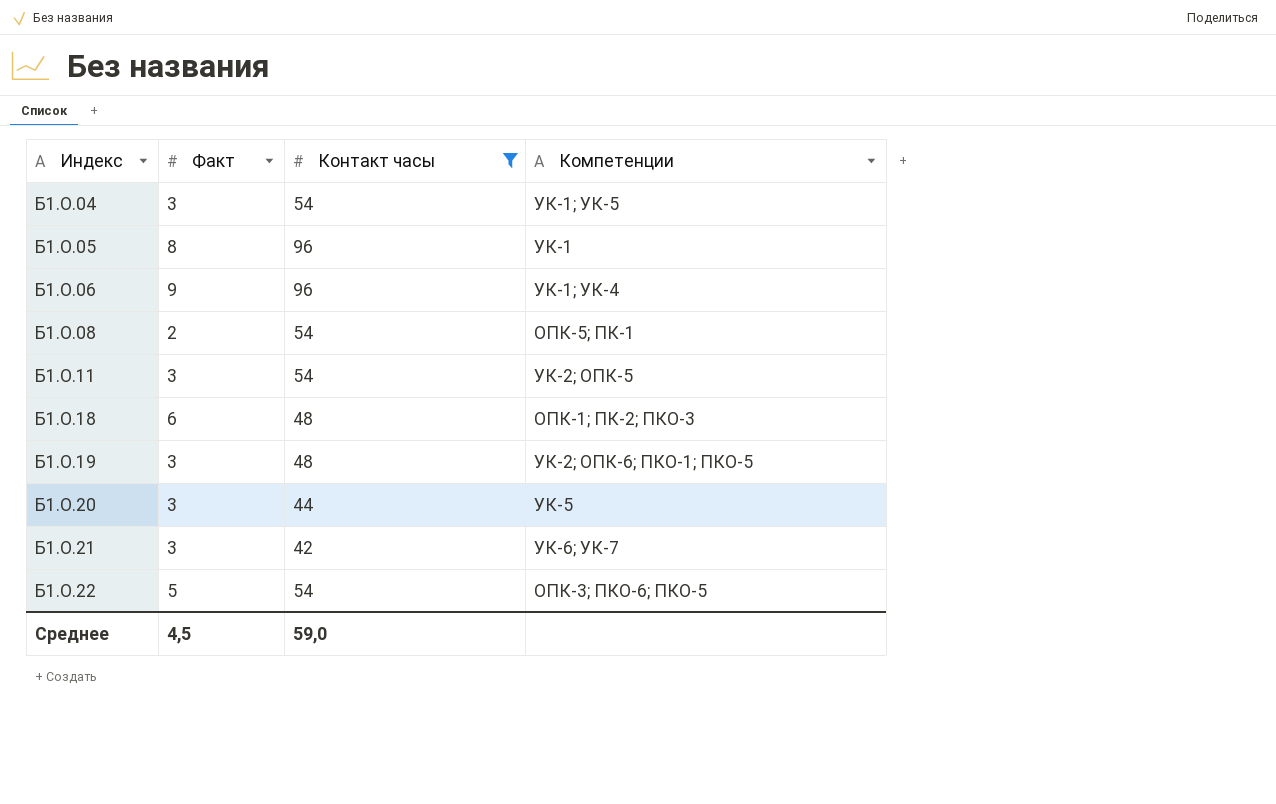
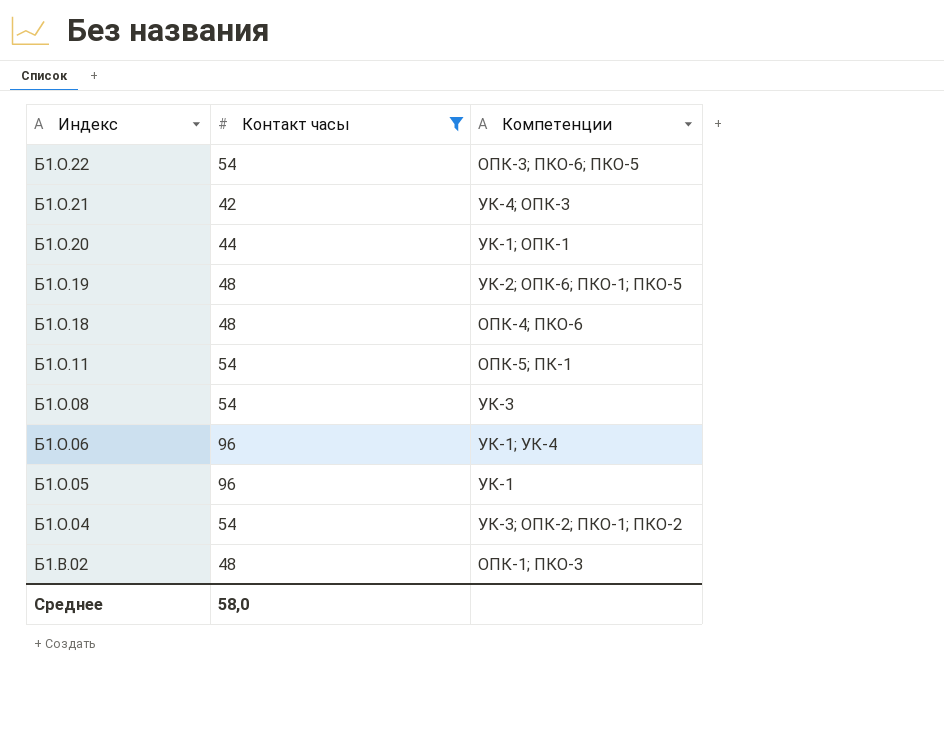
row order: Индекс ascending -> Индекс descending
column Факт | position: 2 -> none
Б1.О.21 | Компетенции: УК-6; УК-7 -> УК-4; ОПК-3
Б1.О.20 | Компетенции: УК-5 -> УК-1; ОПК-1
Б1.О.18 | Компетенции: ОПК-1; ПК-2; ПКО-3 -> ОПК-4; ПКО-6
Б1.О.11 | Компетенции: УК-2; ОПК-5 -> ОПК-5; ПК-1
Б1.О.08 | Компетенции: ОПК-5; ПК-1 -> УК-3
Б1.О.04 | Компетенции: УК-1; УК-5 -> УК-3; ОПК-2; ПКО-1; ПКО-2
row Б1.В.02: none -> 48 | ОПК-1; ПКО-3
Среднее | Контакт часы: 59,0 -> 58,0

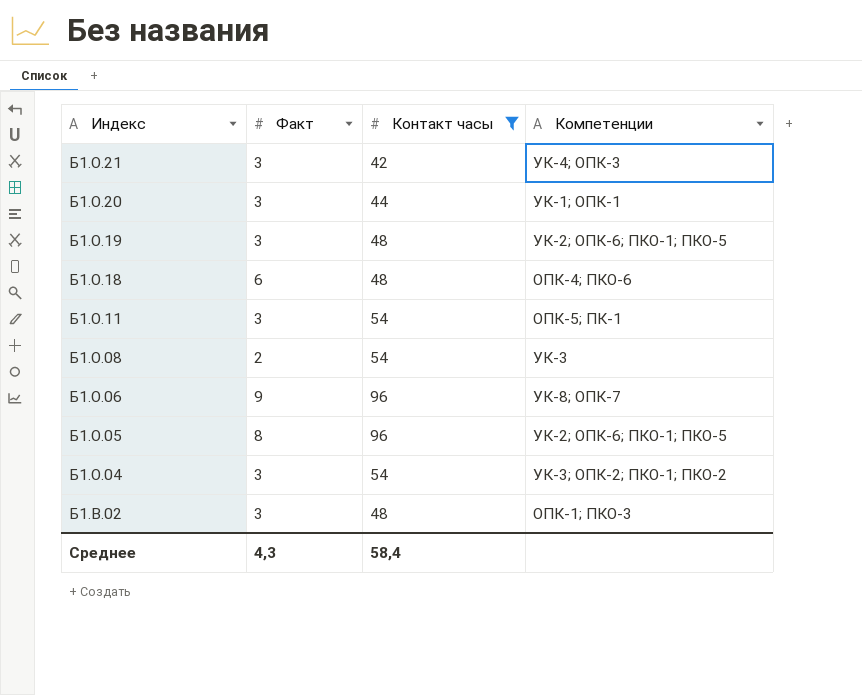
column Факт | position: none -> 2
row Б1.О.22: 54 | ОПК-3; ПКО-6; ПКО-5 -> none
Б1.О.06 | Компетенции: УК-1; УК-4 -> УК-8; ОПК-7
Б1.О.05 | Компетенции: УК-1 -> УК-2; ОПК-6; ПКО-1; ПКО-5
Среднее | Контакт часы: 58,0 -> 58,4

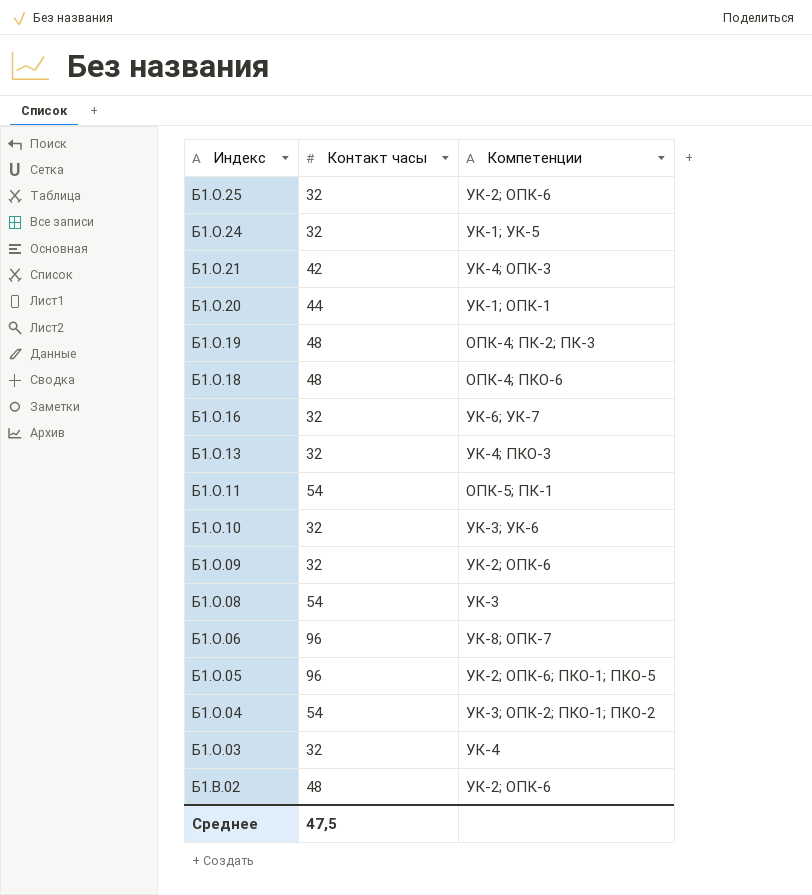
filter: Контакт часы != 32 -> none
column Факт | position: 2 -> none
Б1.О.19 | Компетенции: УК-2; ОПК-6; ПКО-1; ПКО-5 -> ОПК-4; ПК-2; ПК-3
Б1.В.02 | Компетенции: ОПК-1; ПКО-3 -> УК-2; ОПК-6
Среднее | Контакт часы: 58,4 -> 47,5

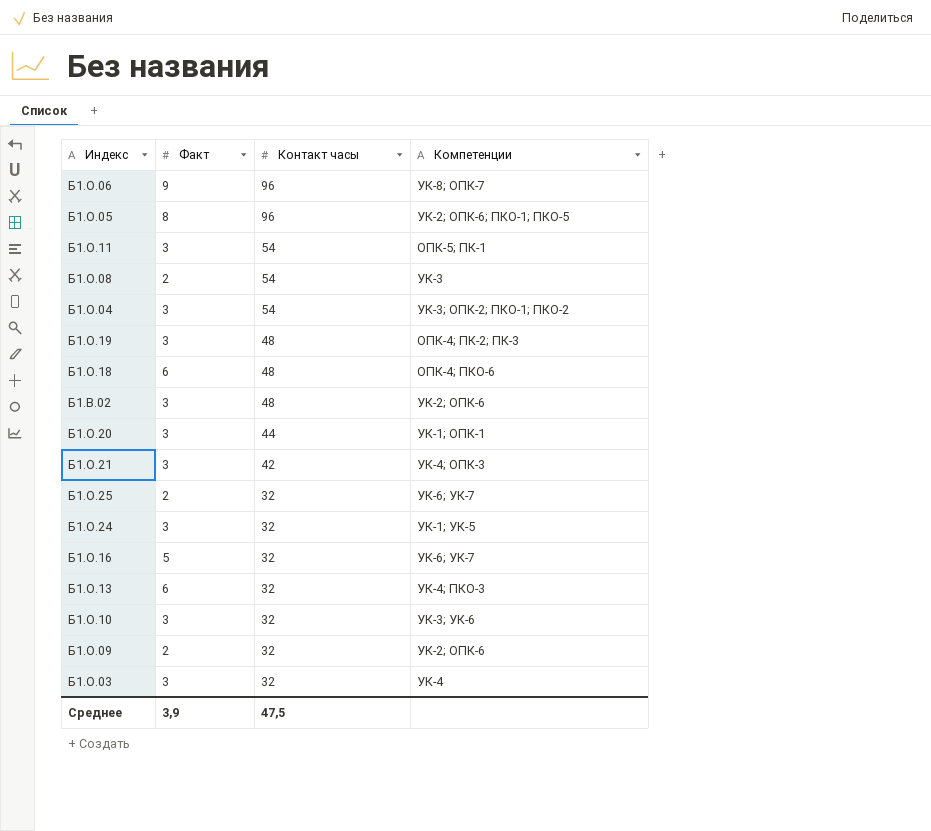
row order: Индекс descending -> Контакт часы descending
column Факт | position: none -> 2
Б1.О.25 | Компетенции: УК-2; ОПК-6 -> УК-6; УК-7

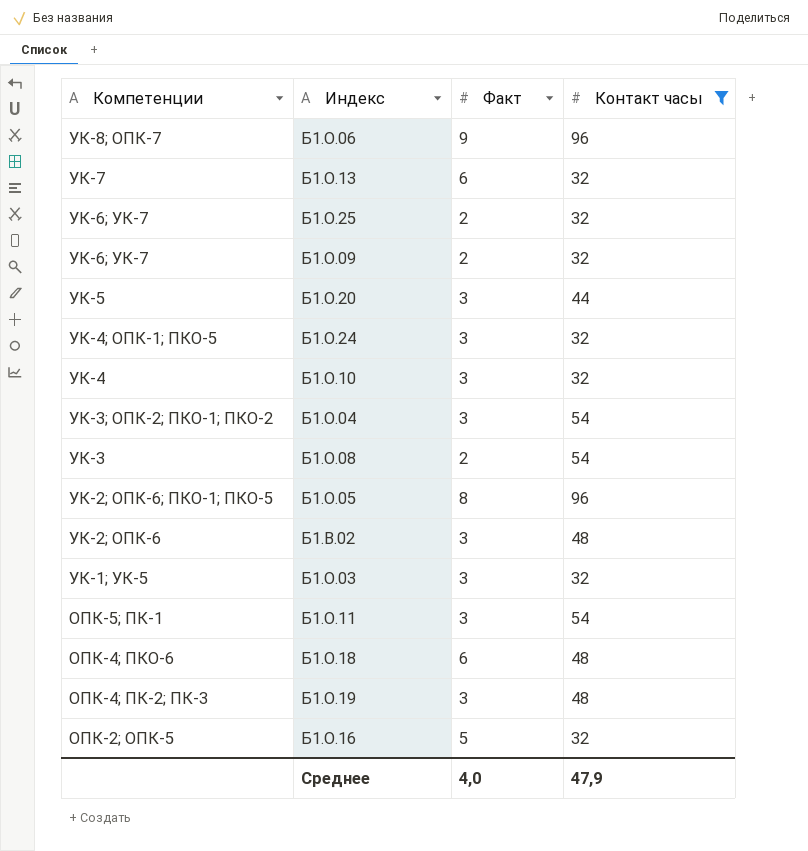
filter: none -> Контакт часы != 42
row order: Контакт часы descending -> Компетенции descending
column Компетенции | position: 4 -> 1
Б1.О.13 | Компетенции: УК-4; ПКО-3 -> УК-7
Б1.О.09 | Компетенции: УК-2; ОПК-6 -> УК-6; УК-7
Б1.О.20 | Компетенции: УК-1; ОПК-1 -> УК-5
Б1.О.24 | Компетенции: УК-1; УК-5 -> УК-4; ОПК-1; ПКО-5
Б1.О.10 | Компетенции: УК-3; УК-6 -> УК-4
Б1.О.03 | Компетенции: УК-4 -> УК-1; УК-5
Б1.О.16 | Компетенции: УК-6; УК-7 -> ОПК-2; ОПК-5
Среднее | Факт: 3,9 -> 4,0
Среднее | Контакт часы: 47,5 -> 47,9

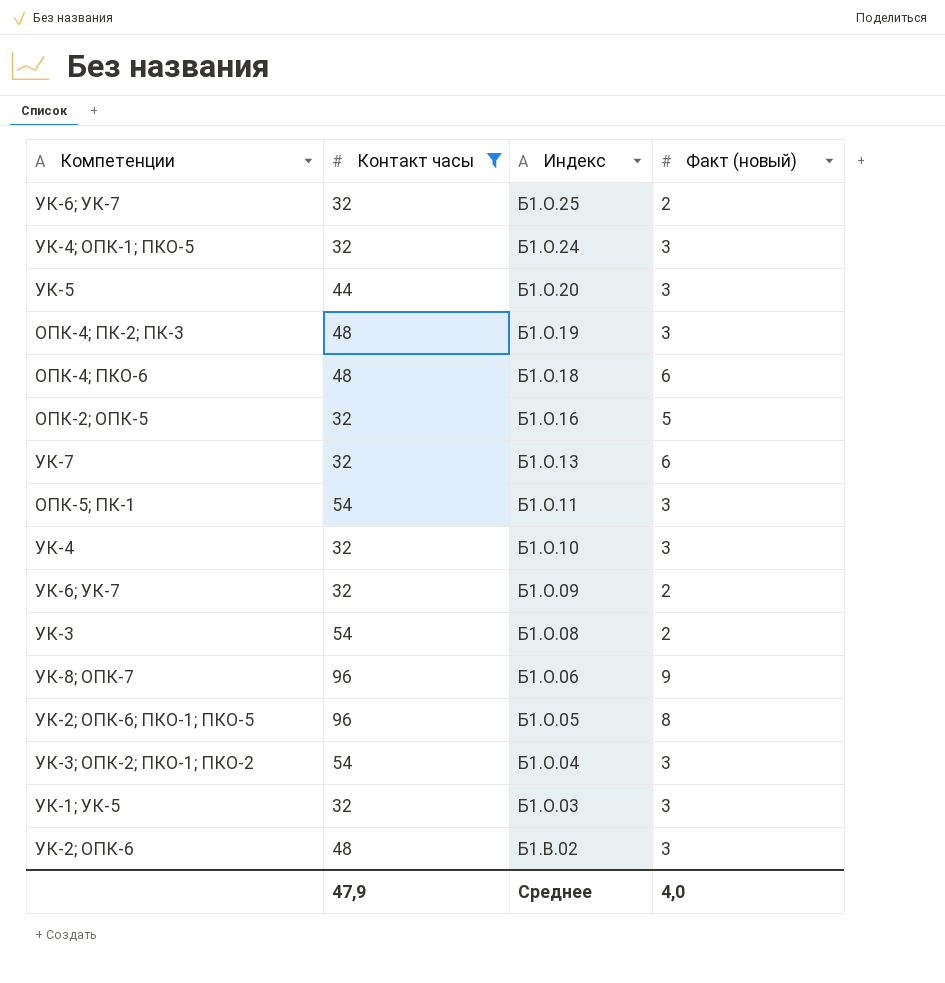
row order: Компетенции descending -> Индекс descending
column Контакт часы | position: 4 -> 2
column name: Факт -> Факт (новый)

